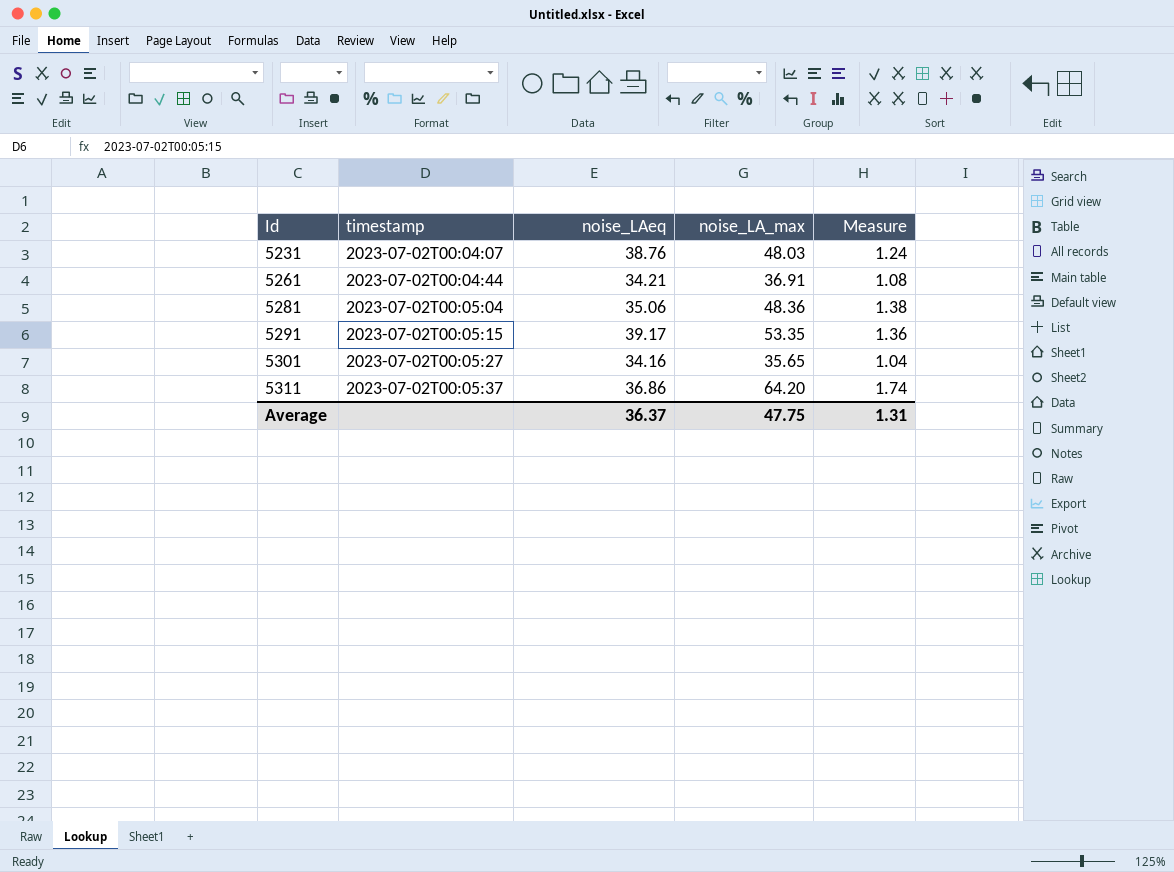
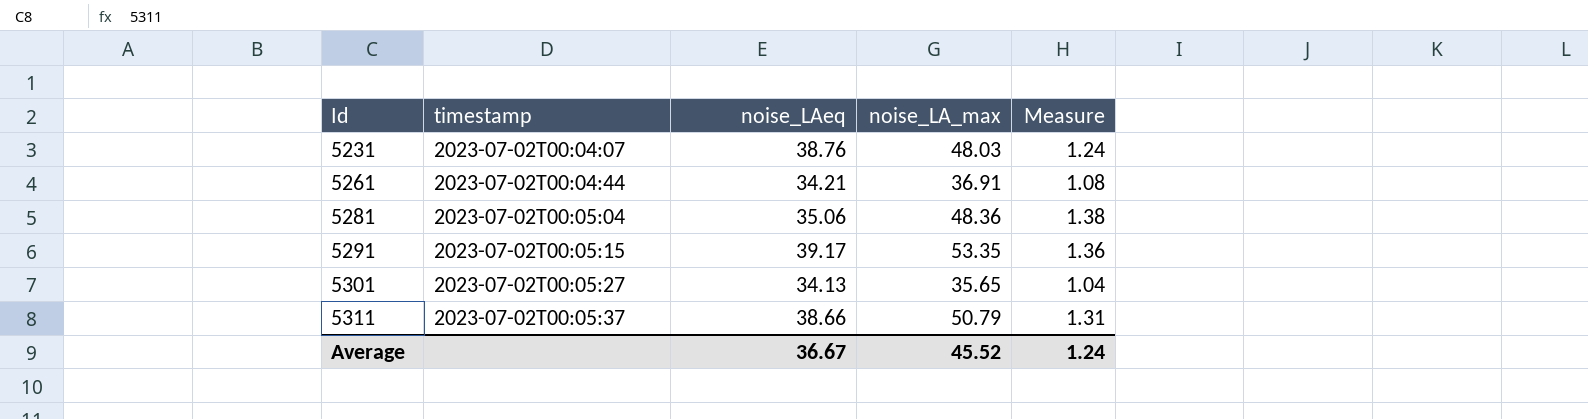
5301 | noise_LAeq: 34.16 -> 34.13
5311 | noise_LAeq: 36.86 -> 38.66
5311 | noise_LA_max: 64.20 -> 50.79
5311 | Measure: 1.74 -> 1.31
Average | noise_LAeq: 36.37 -> 36.67
Average | noise_LA_max: 47.75 -> 45.52
Average | Measure: 1.31 -> 1.24

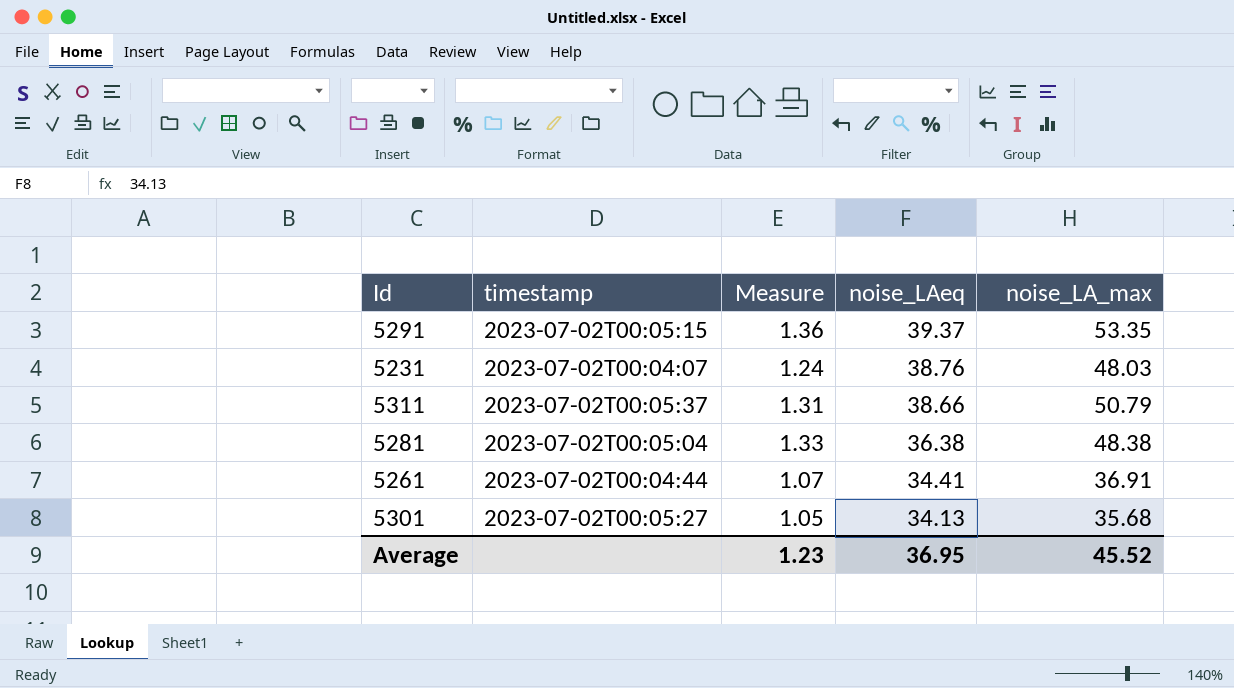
row order: Id ascending -> noise_LAeq descending
column Measure | position: 5 -> 3
5291 | noise_LAeq: 39.17 -> 39.37
5281 | Measure: 1.38 -> 1.33
5281 | noise_LAeq: 35.06 -> 36.38
5281 | noise_LA_max: 48.36 -> 48.38
5261 | Measure: 1.08 -> 1.07
5261 | noise_LAeq: 34.21 -> 34.41
5301 | Measure: 1.04 -> 1.05
5301 | noise_LA_max: 35.65 -> 35.68
Average | Measure: 1.24 -> 1.23
Average | noise_LAeq: 36.67 -> 36.95

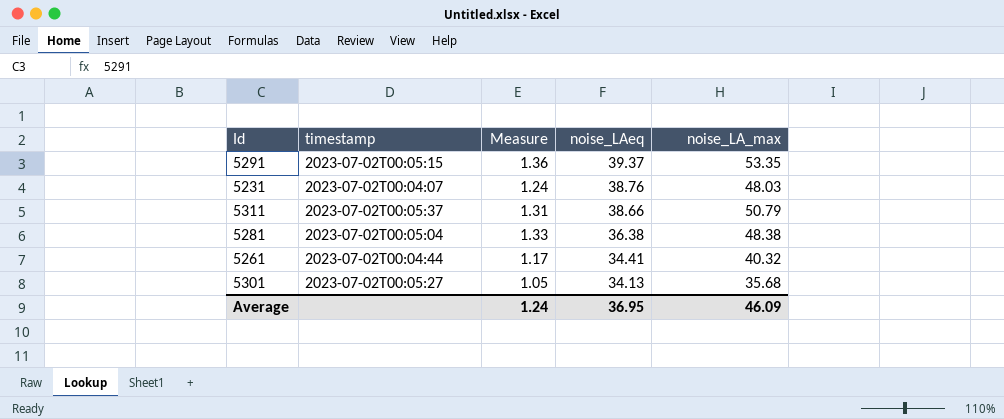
5261 | Measure: 1.07 -> 1.17
5261 | noise_LA_max: 36.91 -> 40.32
Average | Measure: 1.23 -> 1.24
Average | noise_LA_max: 45.52 -> 46.09

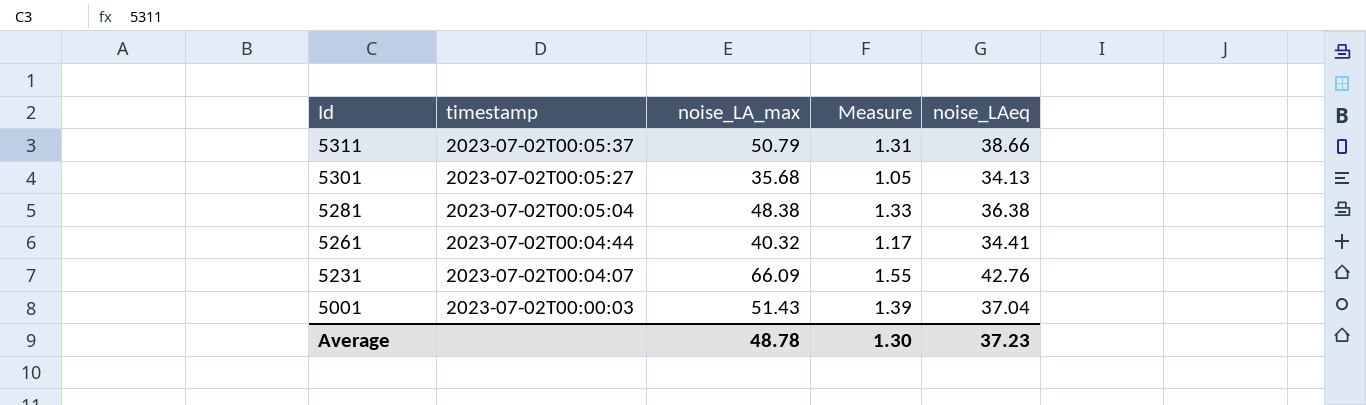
row order: noise_LAeq descending -> Id descending
column noise_LA_max | position: 5 -> 3
row 5291: 2023-07-02T00:05:15 | 1.36 | 39.37 | 53.35 -> none
5231 | noise_LA_max: 48.03 -> 66.09
5231 | Measure: 1.24 -> 1.55
5231 | noise_LAeq: 38.76 -> 42.76
row 5001: none -> 2023-07-02T00:00:03 | 51.43 | 1.39 | 37.04
Average | noise_LA_max: 46.09 -> 48.78
Average | Measure: 1.24 -> 1.30
Average | noise_LAeq: 36.95 -> 37.23

